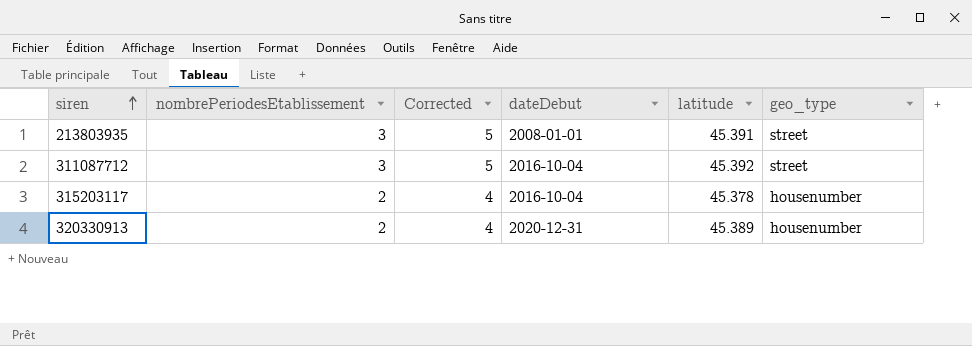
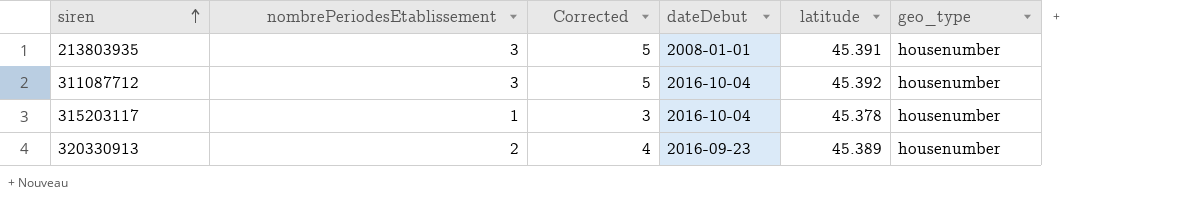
213803935 | geo_type: street -> housenumber
311087712 | geo_type: street -> housenumber
315203117 | nombrePeriodesEtablissement: 2 -> 1
315203117 | Corrected: 4 -> 3
320330913 | dateDebut: 2020-12-31 -> 2016-09-23

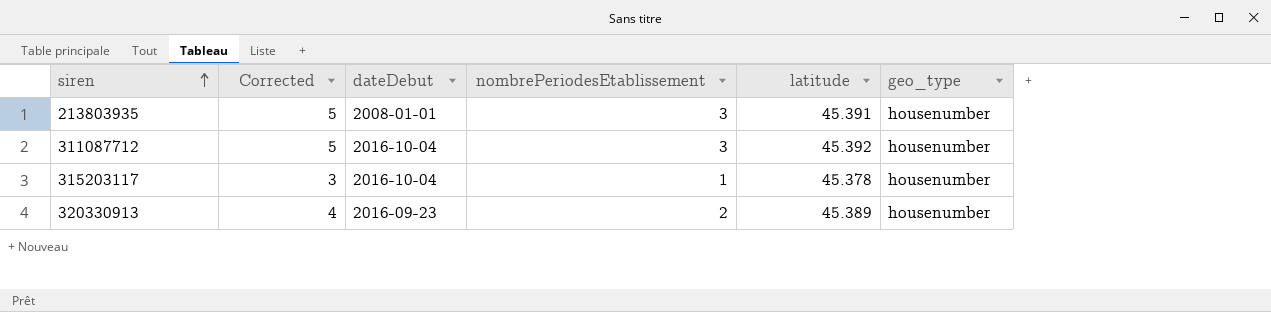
column nombrePeriodesEtablissement | position: 2 -> 4

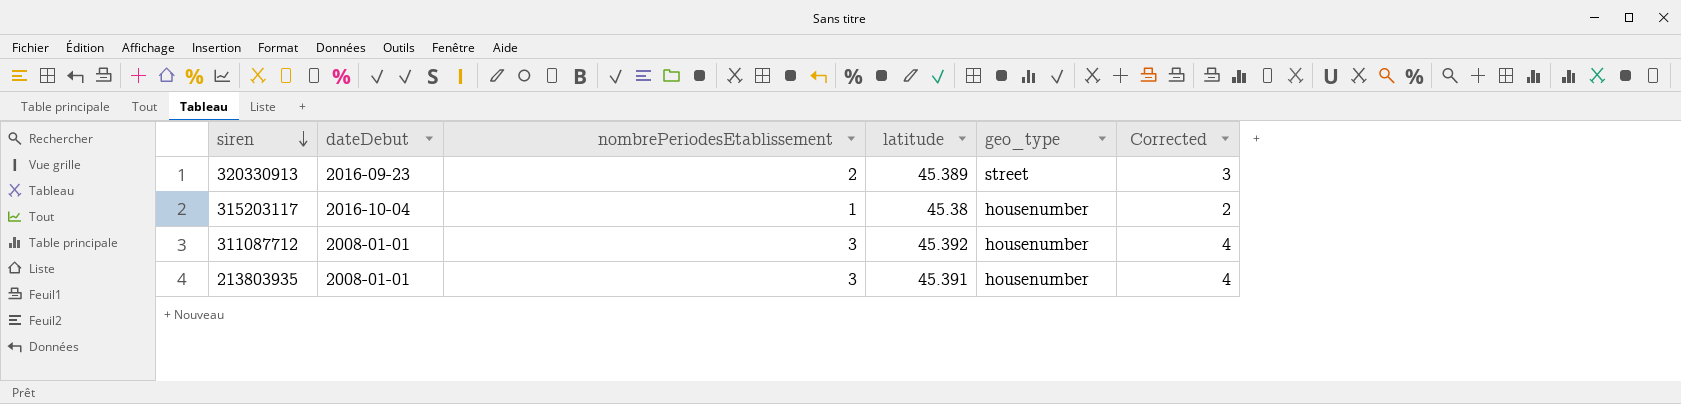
row order: siren ascending -> siren descending
column Corrected | formula: [nombrePeriodesEtablissement] + 2 -> [nombrePeriodesEtablissement] + 1
column Corrected | position: 2 -> 6
320330913 | geo_type: housenumber -> street
315203117 | latitude: 45.378 -> 45.38
311087712 | dateDebut: 2016-10-04 -> 2008-01-01

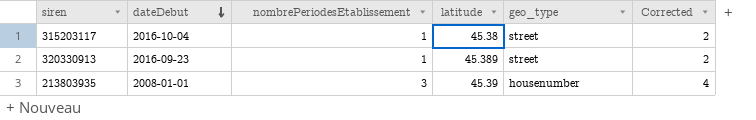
row order: siren descending -> dateDebut descending
row 311087712: 2008-01-01 | 3 | 45.392 | housenumber | 4 -> none
315203117 | geo_type: housenumber -> street
320330913 | nombrePeriodesEtablissement: 2 -> 1
320330913 | Corrected: 3 -> 2
213803935 | latitude: 45.391 -> 45.39

